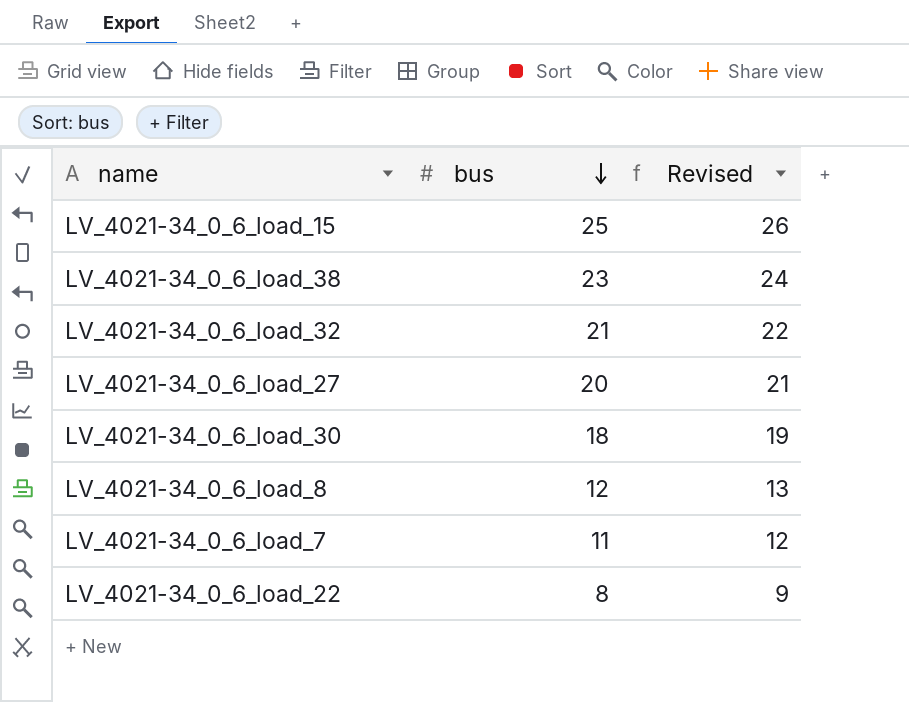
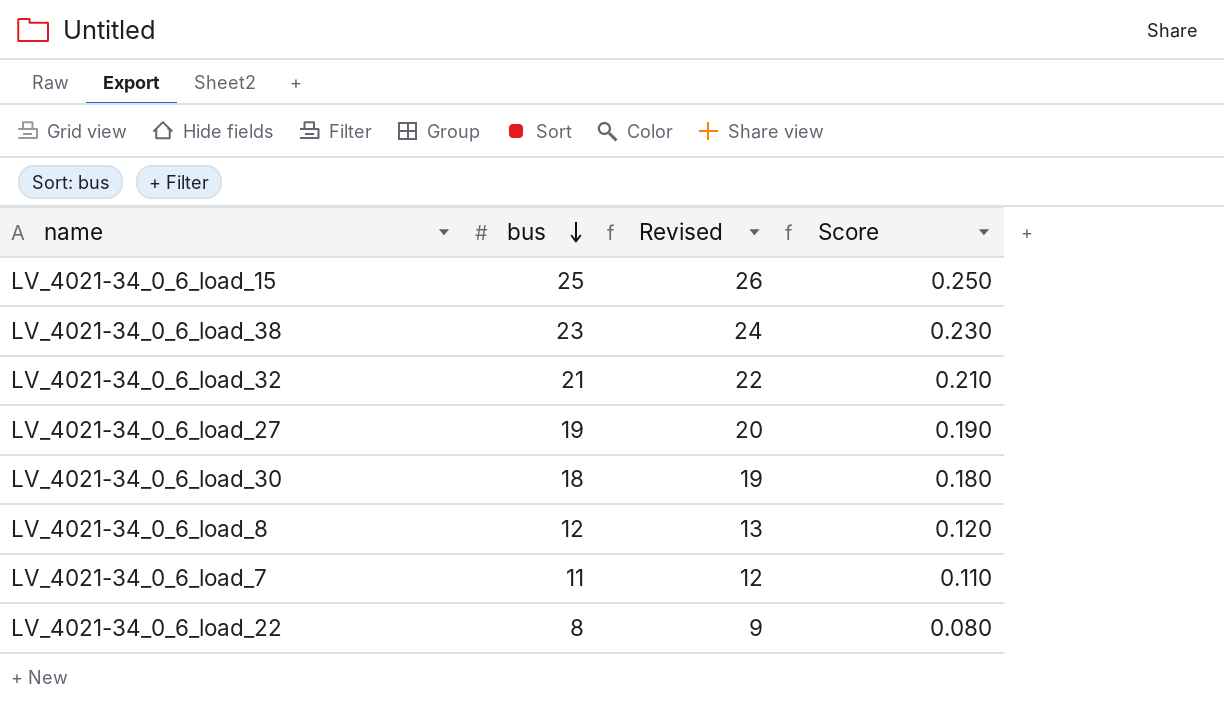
column Score | formula: none -> [bus] * 0.01
LV_4021-34_0_6_load_27 | bus: 20 -> 19
LV_4021-34_0_6_load_27 | Revised: 21 -> 20

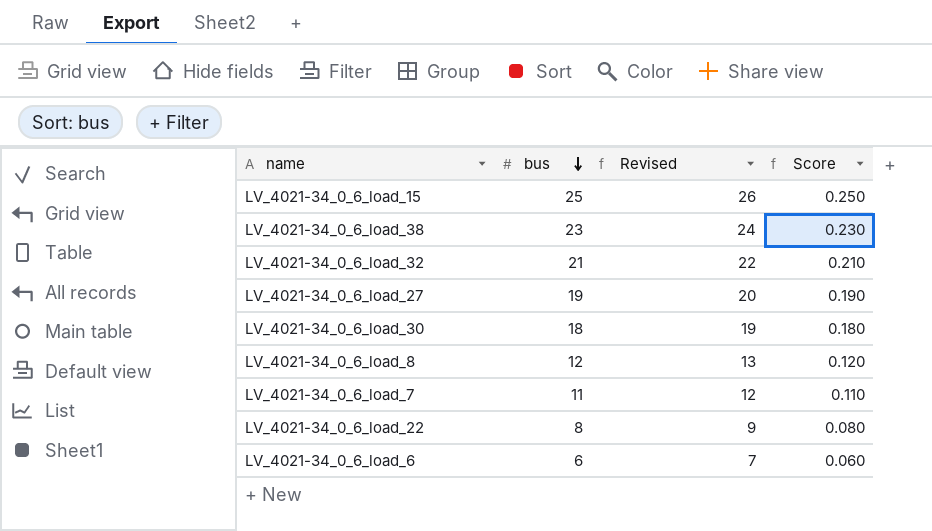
row LV_4021-34_0_6_load_6: none -> 6 | 7 | 0.060

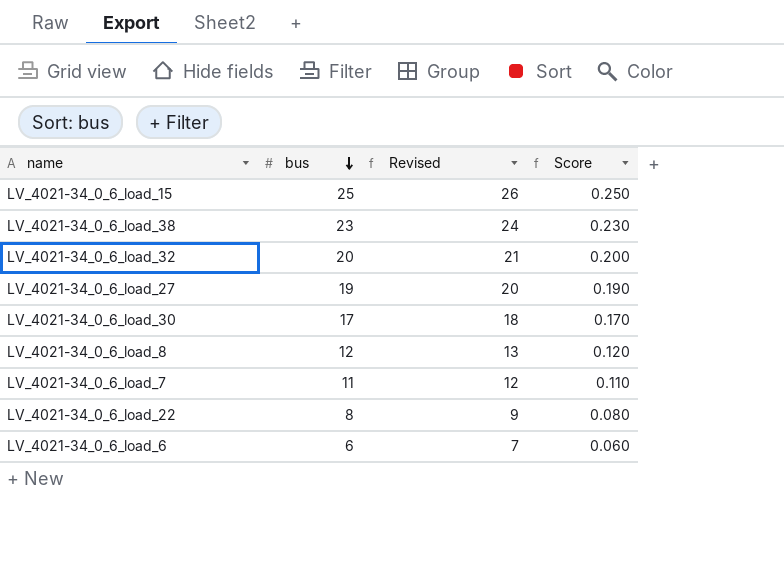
LV_4021-34_0_6_load_32 | bus: 21 -> 20
LV_4021-34_0_6_load_32 | Revised: 22 -> 21
LV_4021-34_0_6_load_32 | Score: 0.210 -> 0.200
LV_4021-34_0_6_load_30 | bus: 18 -> 17
LV_4021-34_0_6_load_30 | Revised: 19 -> 18
LV_4021-34_0_6_load_30 | Score: 0.180 -> 0.170

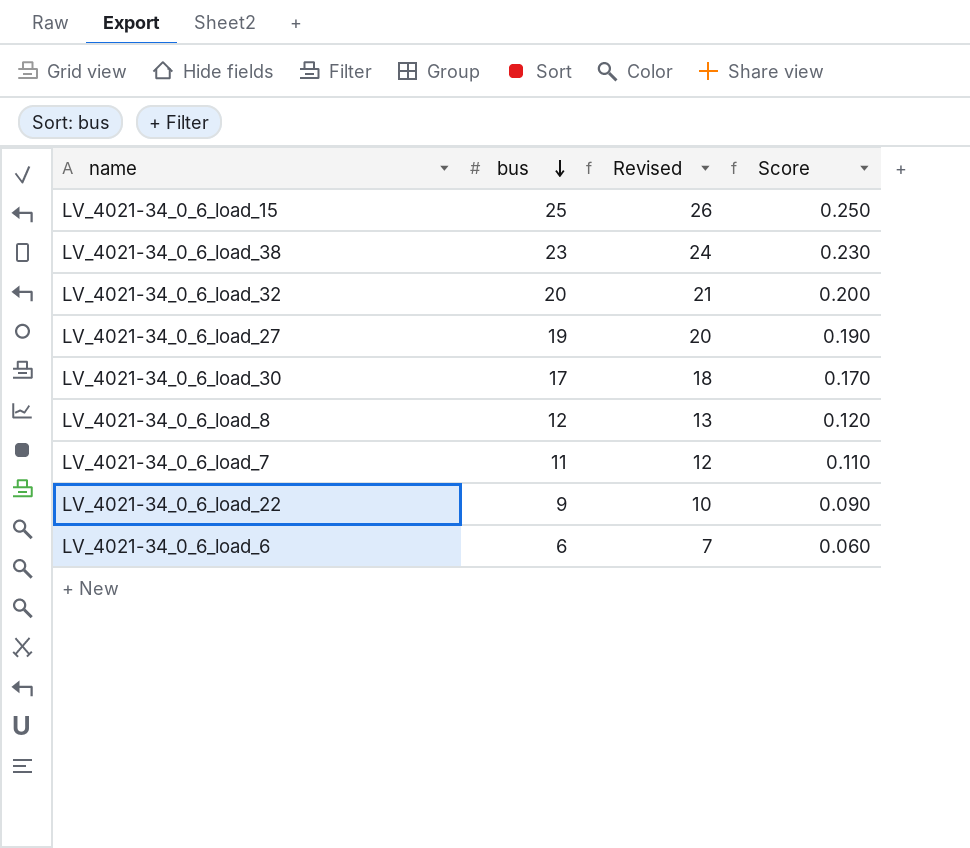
LV_4021-34_0_6_load_22 | bus: 8 -> 9
LV_4021-34_0_6_load_22 | Revised: 9 -> 10
LV_4021-34_0_6_load_22 | Score: 0.080 -> 0.090

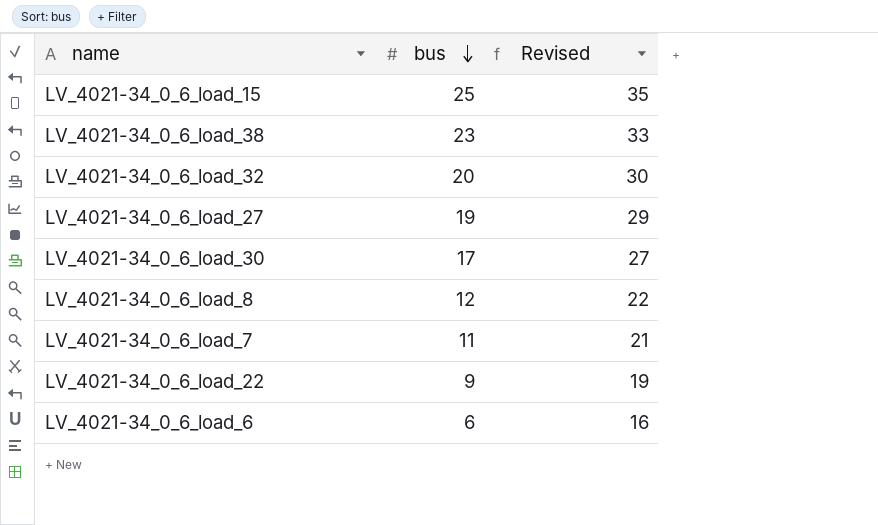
column Score | formula: [bus] * 0.01 -> none
column Revised | formula: [bus] + 1 -> [bus] + 10

